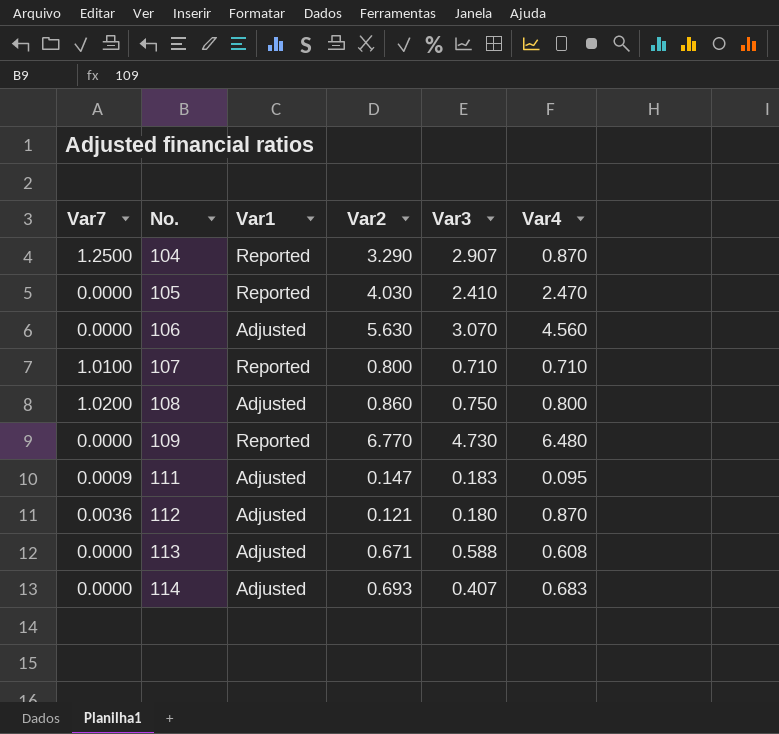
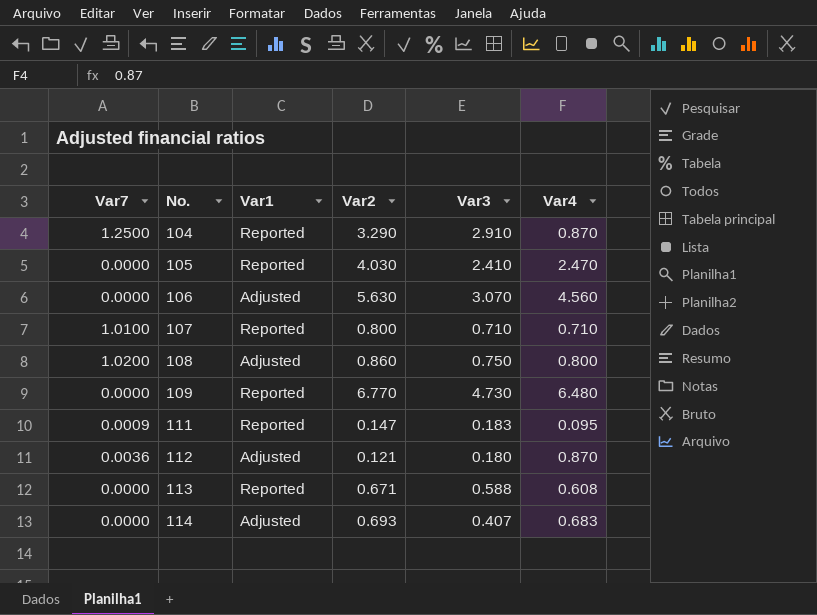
104 | Var3: 2.907 -> 2.910
111 | Var1: Adjusted -> Reported
113 | Var1: Adjusted -> Reported

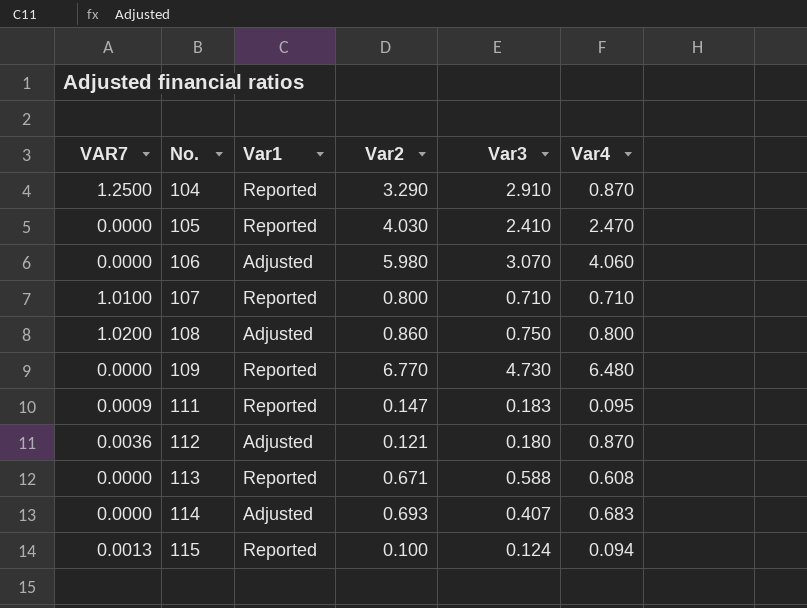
column name: Var7 -> VAR7
106 | Var2: 5.630 -> 5.980
106 | Var4: 4.560 -> 4.060
row 115: none -> 0.0013 | Reported | 0.100 | 0.124 | 0.094

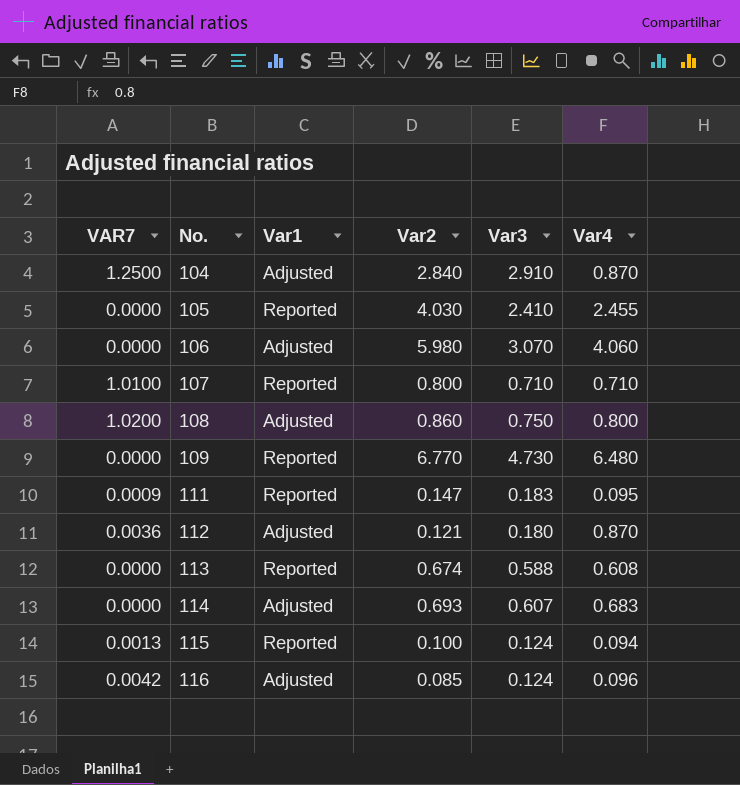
104 | Var1: Reported -> Adjusted
104 | Var2: 3.290 -> 2.840
105 | Var4: 2.470 -> 2.455
113 | Var2: 0.671 -> 0.674
114 | Var3: 0.407 -> 0.607
row 116: none -> 0.0042 | Adjusted | 0.085 | 0.124 | 0.096

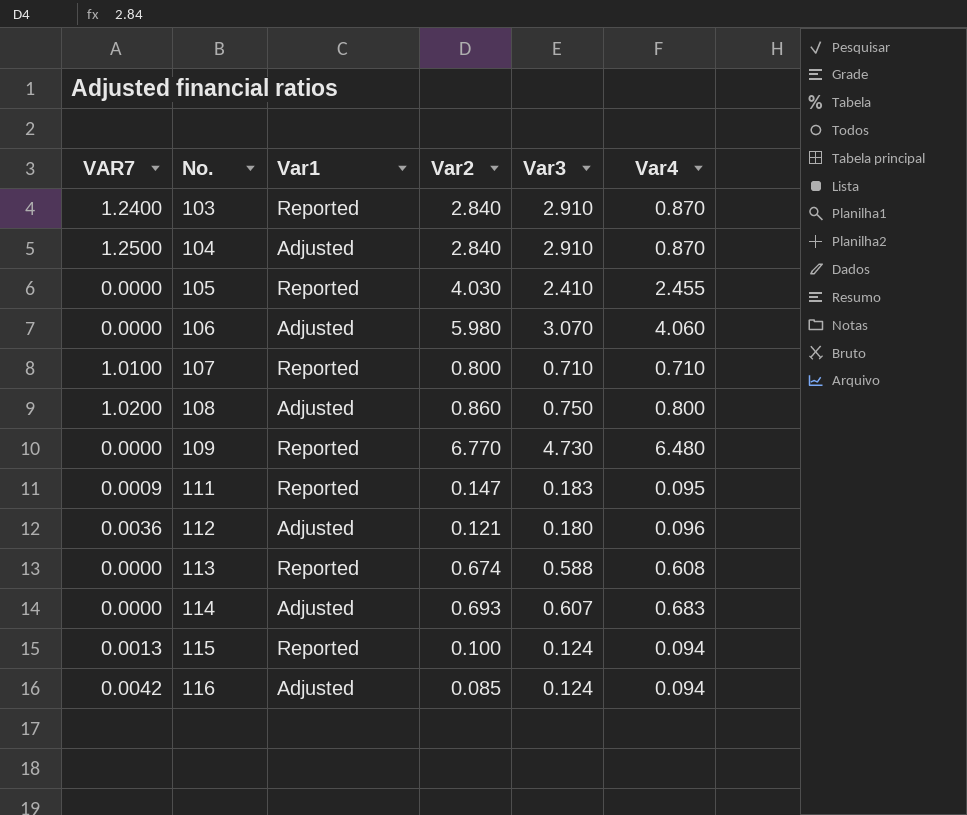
row 103: none -> 1.2400 | Reported | 2.840 | 2.910 | 0.870
112 | Var4: 0.870 -> 0.096
116 | Var4: 0.096 -> 0.094

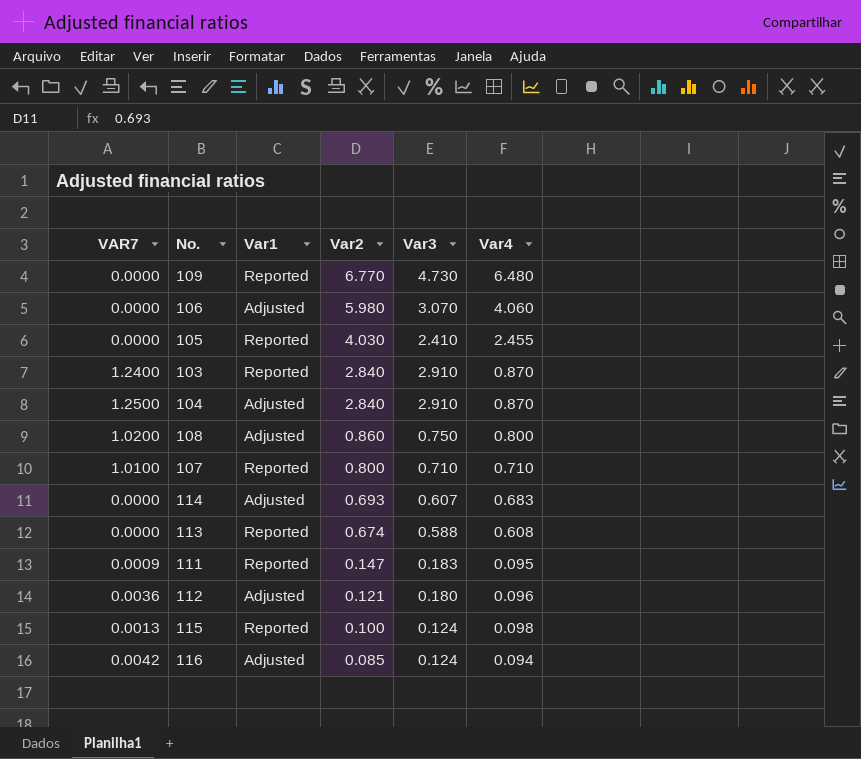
row order: No. ascending -> Var2 descending
115 | Var4: 0.094 -> 0.098

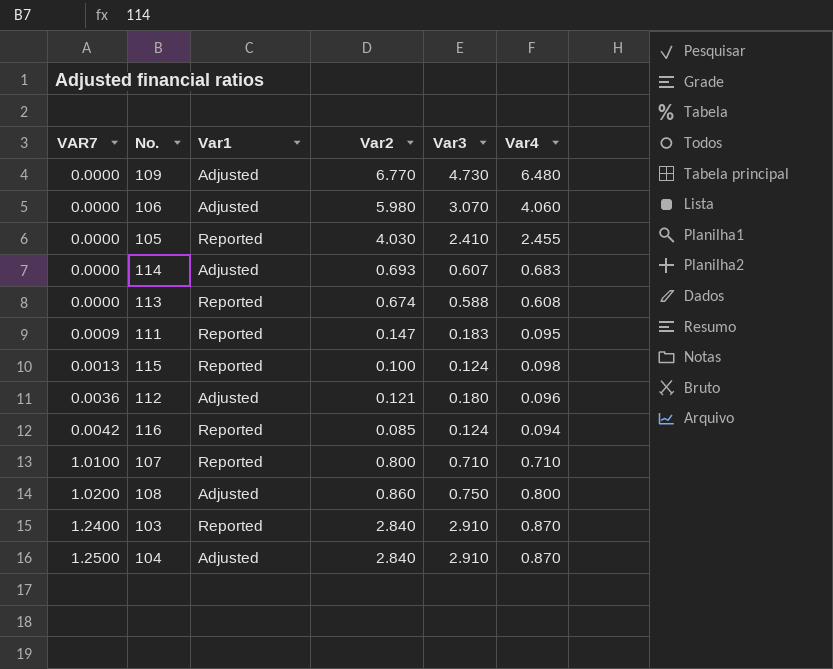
row order: Var2 descending -> VAR7 ascending
109 | Var1: Reported -> Adjusted
116 | Var1: Adjusted -> Reported

